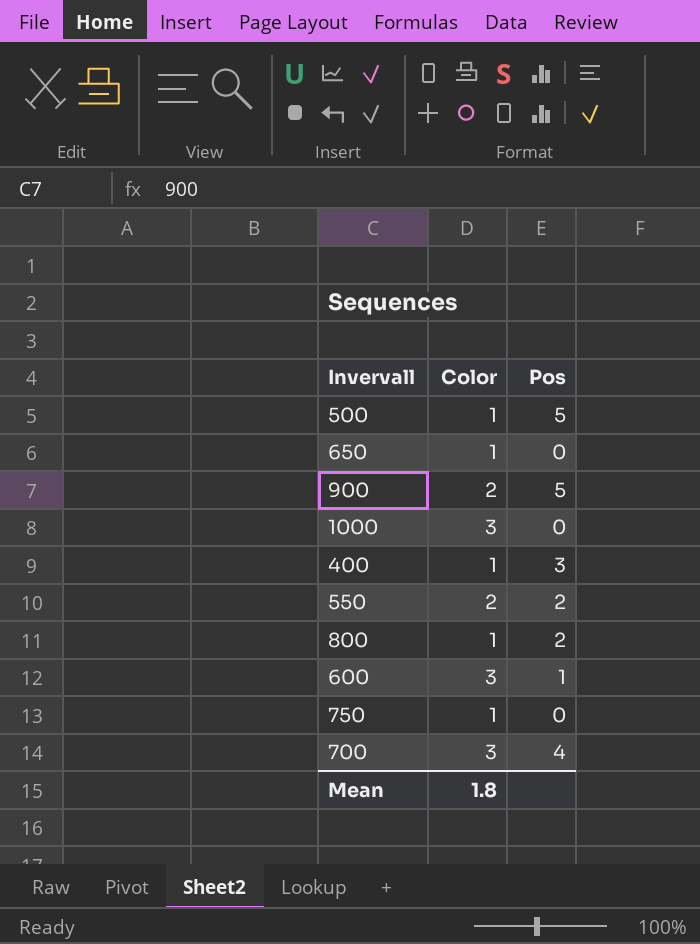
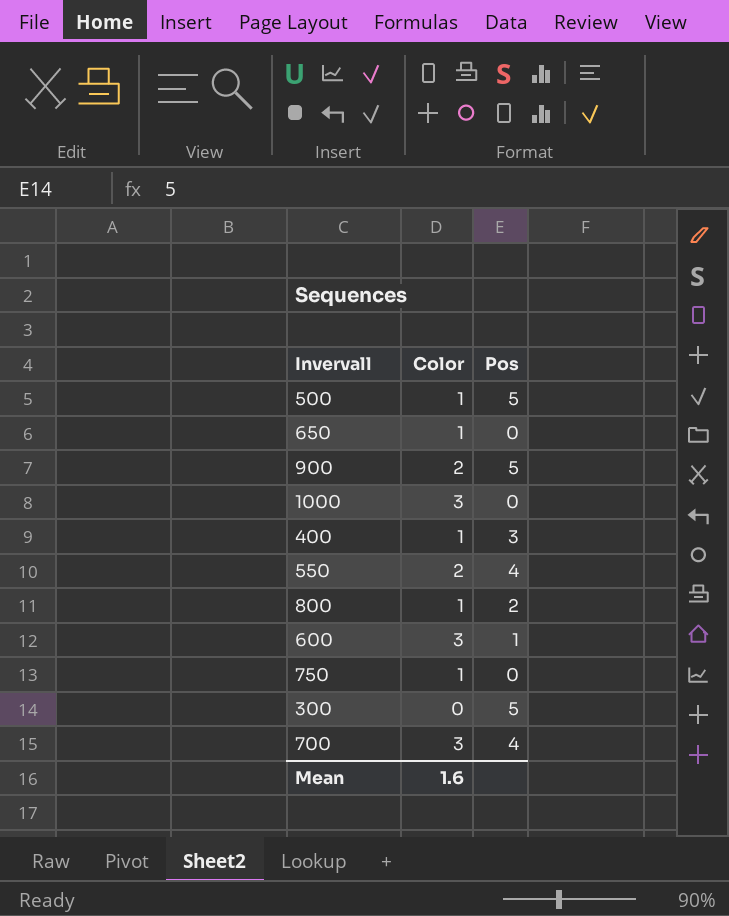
550 | Pos: 2 -> 4
row 300: none -> 0 | 5
Mean | Color: 1.8 -> 1.6

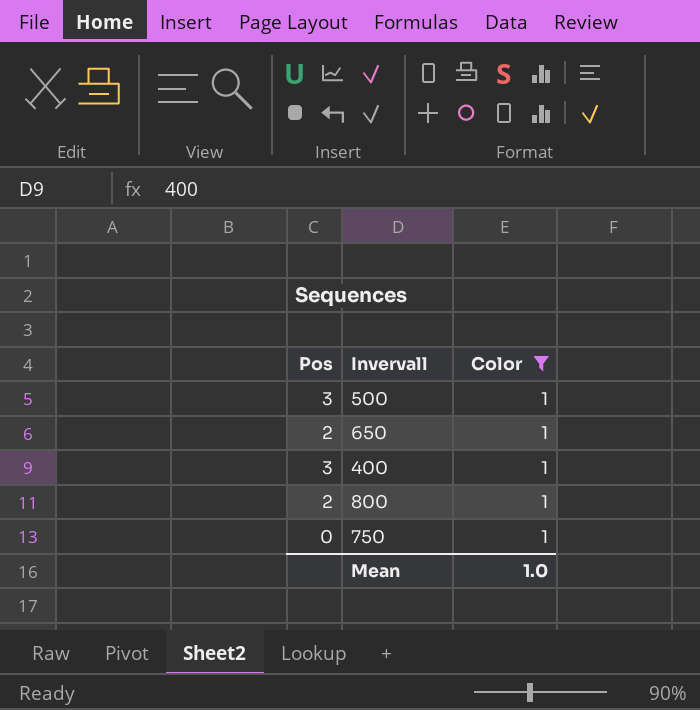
filter: none -> Color = 1
column Pos | position: 3 -> 1
500 | Pos: 5 -> 3
650 | Pos: 0 -> 2
Mean | Color: 1.6 -> 1.0

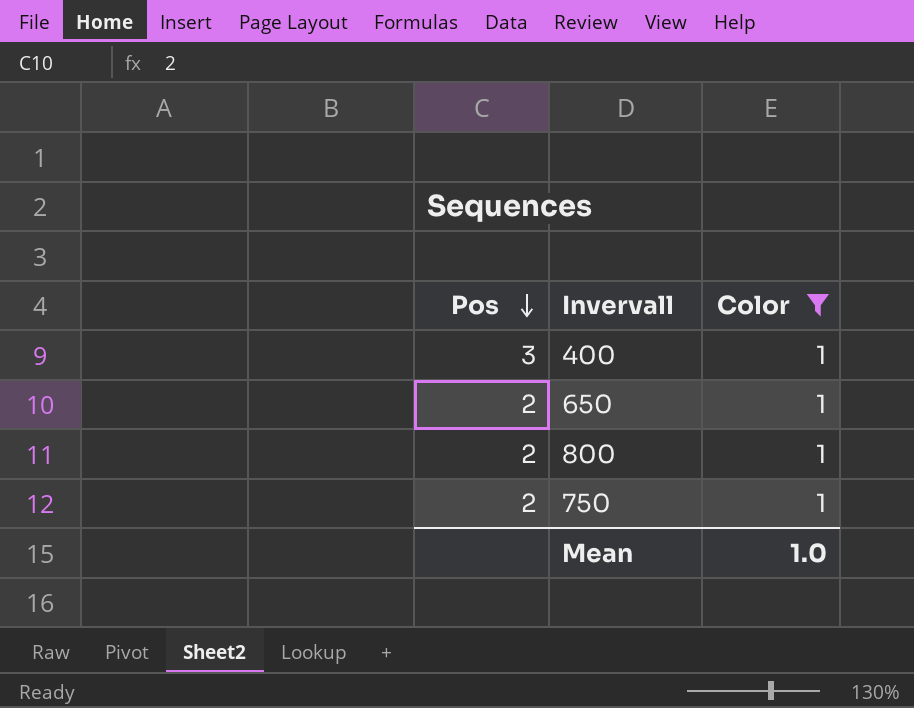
row order: none -> Pos descending
row 500: 3 | 1 -> none
750 | Pos: 0 -> 2

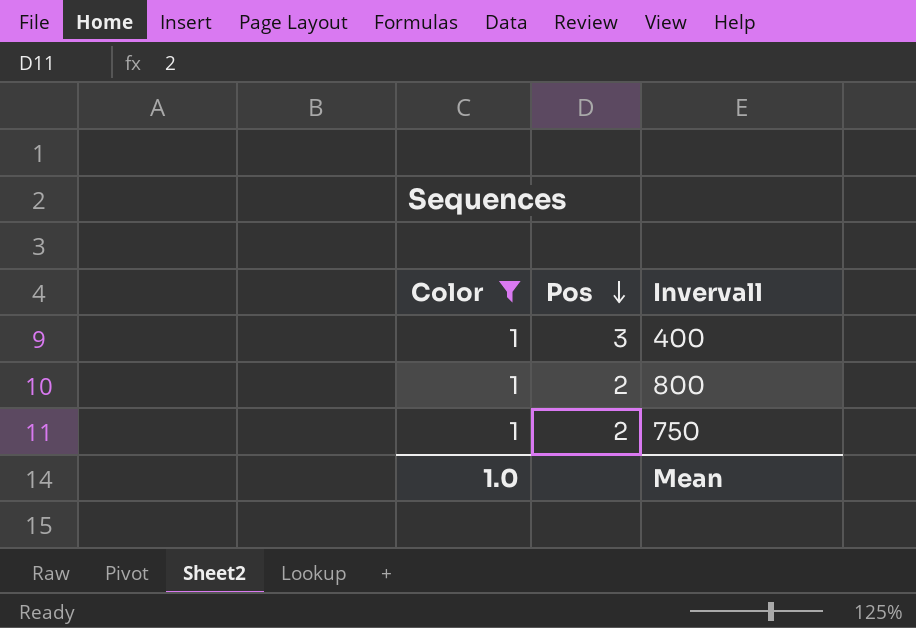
column Color | position: 3 -> 1
row 650: 2 | 1 -> none

